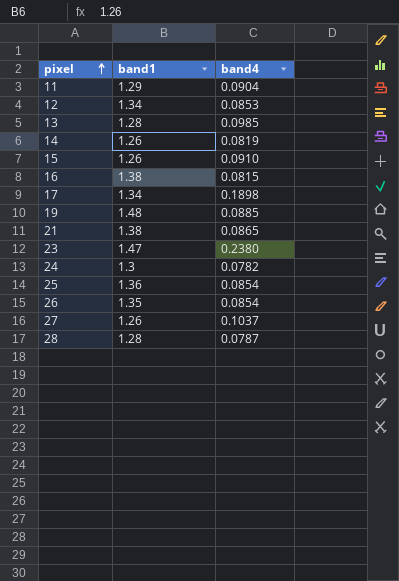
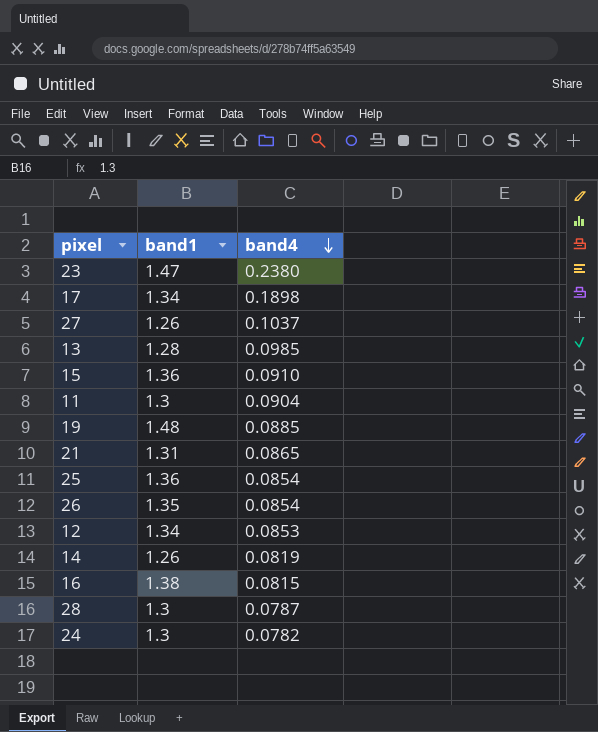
row order: pixel ascending -> band4 descending
15 | band1: 1.26 -> 1.36
11 | band1: 1.29 -> 1.3
21 | band1: 1.38 -> 1.31
28 | band1: 1.28 -> 1.3

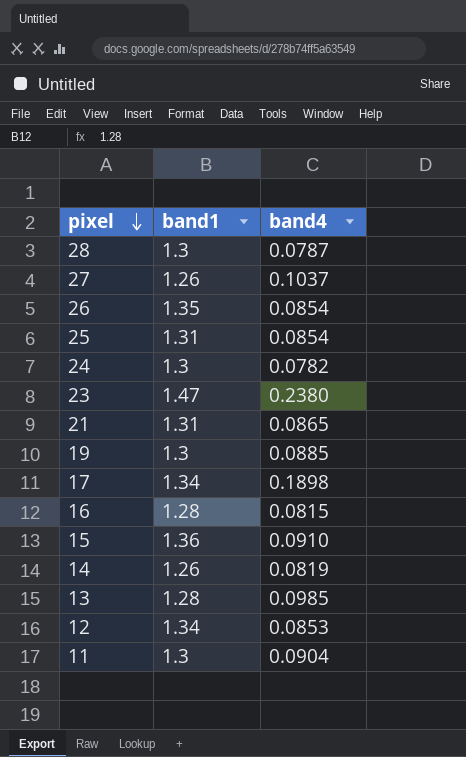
row order: band4 descending -> pixel descending
25 | band1: 1.36 -> 1.31
19 | band1: 1.48 -> 1.3
16 | band1: 1.38 -> 1.28

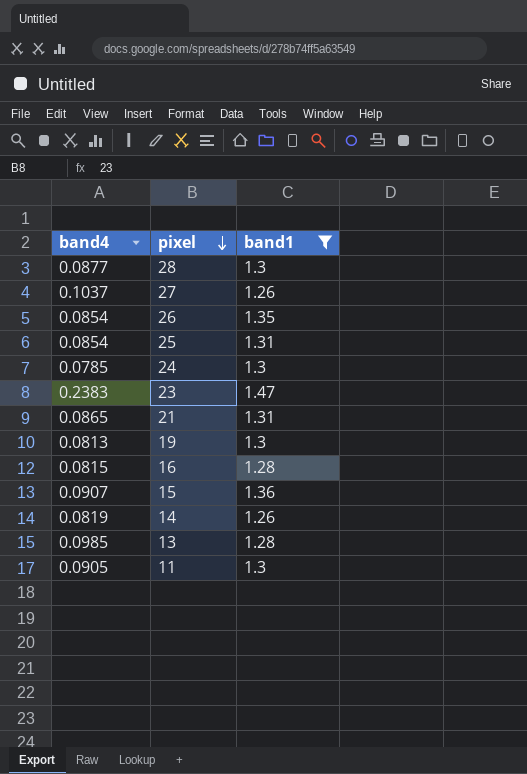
filter: none -> band1 != 1.34
column band4 | position: 3 -> 1
28 | band4: 0.0787 -> 0.0877
24 | band4: 0.0782 -> 0.0785
23 | band4: 0.2380 -> 0.2383
19 | band4: 0.0885 -> 0.0813
15 | band4: 0.0910 -> 0.0907
11 | band4: 0.0904 -> 0.0905

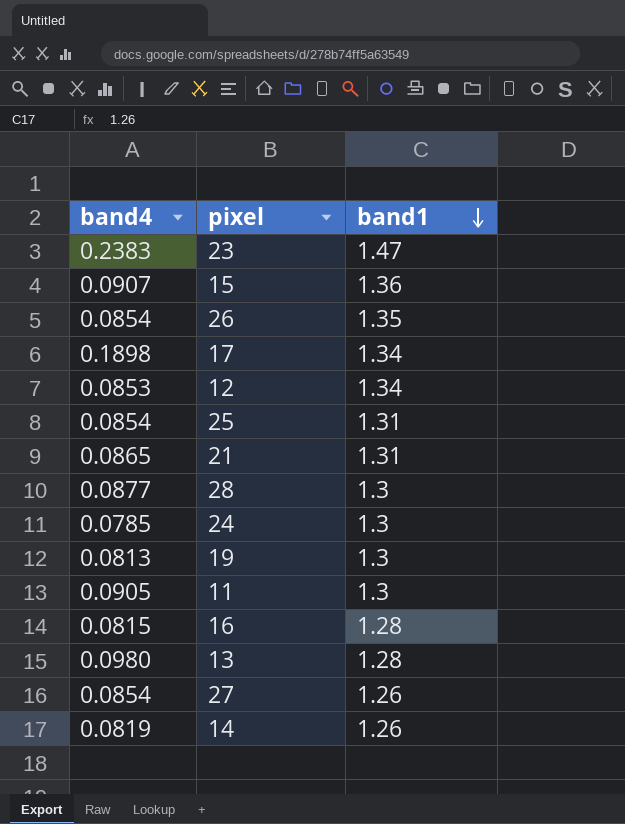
filter: band1 != 1.34 -> none
row order: pixel descending -> band1 descending
13 | band4: 0.0985 -> 0.0980
27 | band4: 0.1037 -> 0.0854

